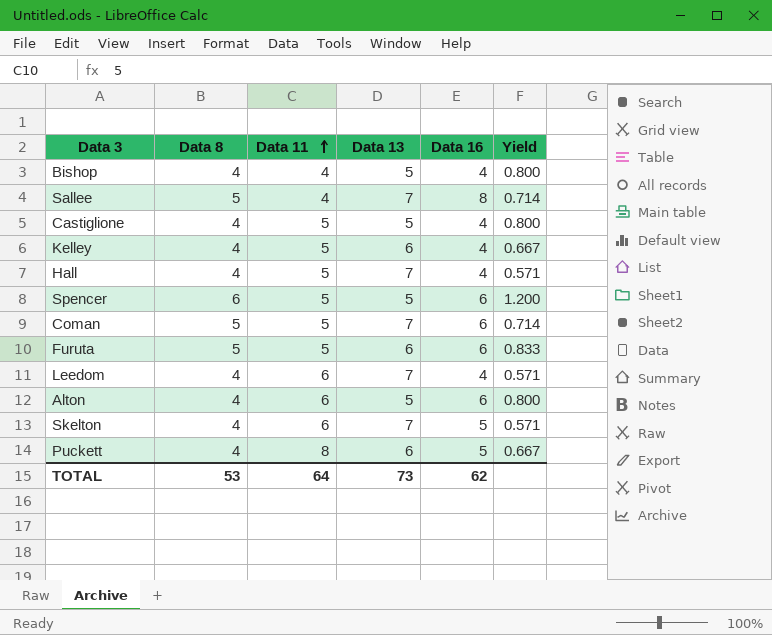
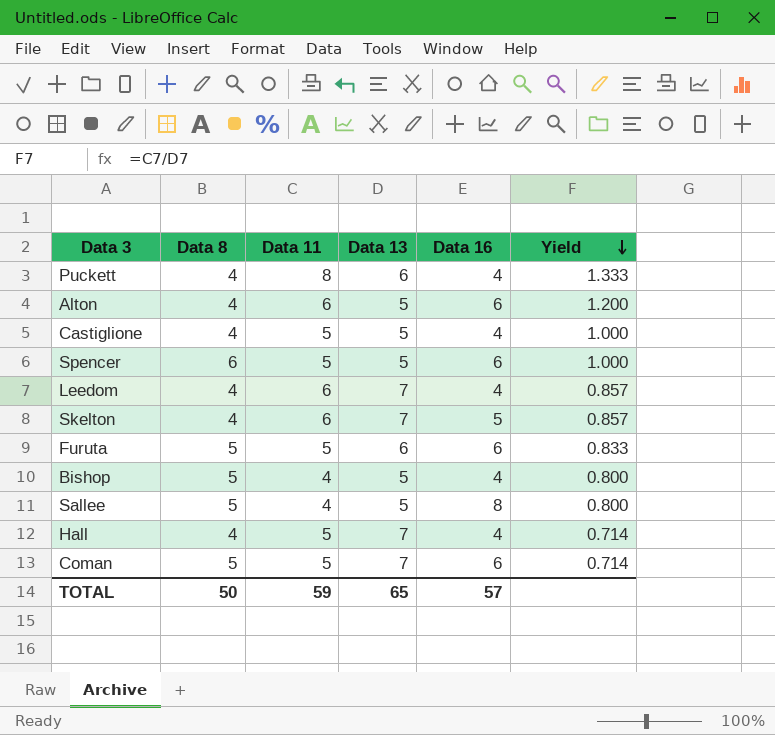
row order: Data 11 ascending -> Yield descending
column Yield | formula: [Data 8] / [Data 13] -> [Data 11] / [Data 13]
row Kelley: 4 | 5 | 6 | 4 | 0.667 -> none
Puckett | Data 16: 5 -> 4
Bishop | Data 8: 4 -> 5
Sallee | Data 13: 7 -> 5
TOTAL | Data 8: 53 -> 50
TOTAL | Data 11: 64 -> 59
TOTAL | Data 13: 73 -> 65
TOTAL | Data 16: 62 -> 57

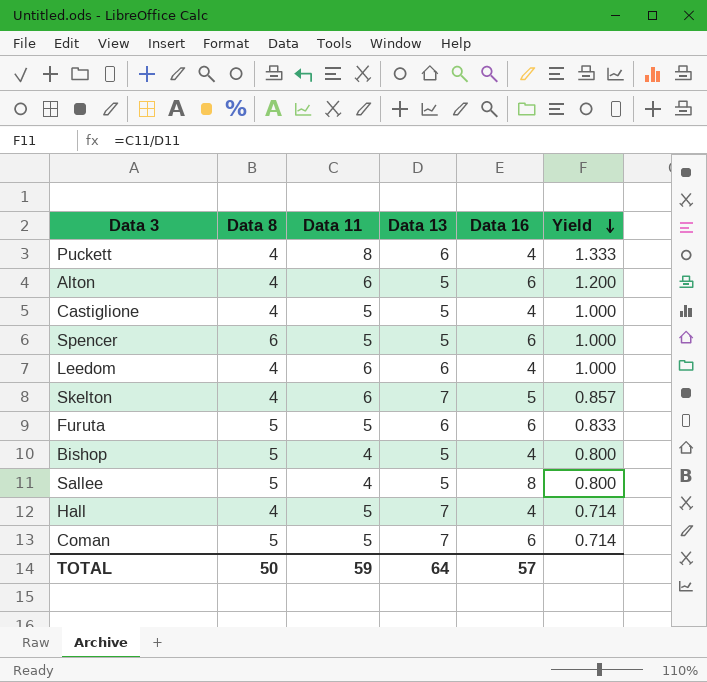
Leedom | Data 13: 7 -> 6
Leedom | Yield: 0.857 -> 1.000
TOTAL | Data 13: 65 -> 64

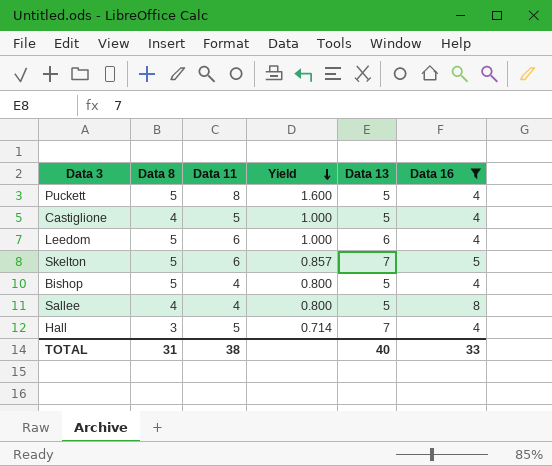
filter: none -> Data 16 != 6
column Yield | position: 6 -> 4
Puckett | Data 8: 4 -> 5
Puckett | Yield: 1.333 -> 1.600
Puckett | Data 13: 6 -> 5
Leedom | Data 8: 4 -> 5
Skelton | Data 8: 4 -> 5
Sallee | Data 8: 5 -> 4
Hall | Data 8: 4 -> 3
TOTAL | Data 8: 50 -> 31
TOTAL | Data 11: 59 -> 38
TOTAL | Data 13: 64 -> 40
TOTAL | Data 16: 57 -> 33

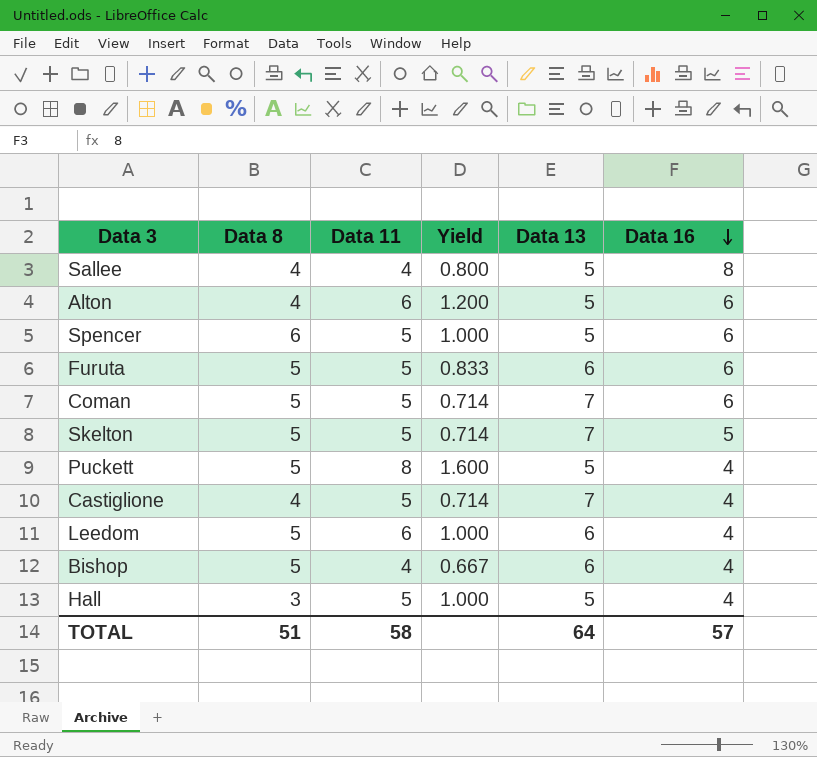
filter: Data 16 != 6 -> none
row order: Yield descending -> Data 16 descending
Skelton | Data 11: 6 -> 5
Skelton | Yield: 0.857 -> 0.714
Castiglione | Yield: 1.000 -> 0.714
Castiglione | Data 13: 5 -> 7
Bishop | Yield: 0.800 -> 0.667
Bishop | Data 13: 5 -> 6
Hall | Yield: 0.714 -> 1.000
Hall | Data 13: 7 -> 5
TOTAL | Data 8: 31 -> 51
TOTAL | Data 11: 38 -> 58
TOTAL | Data 13: 40 -> 64
TOTAL | Data 16: 33 -> 57

